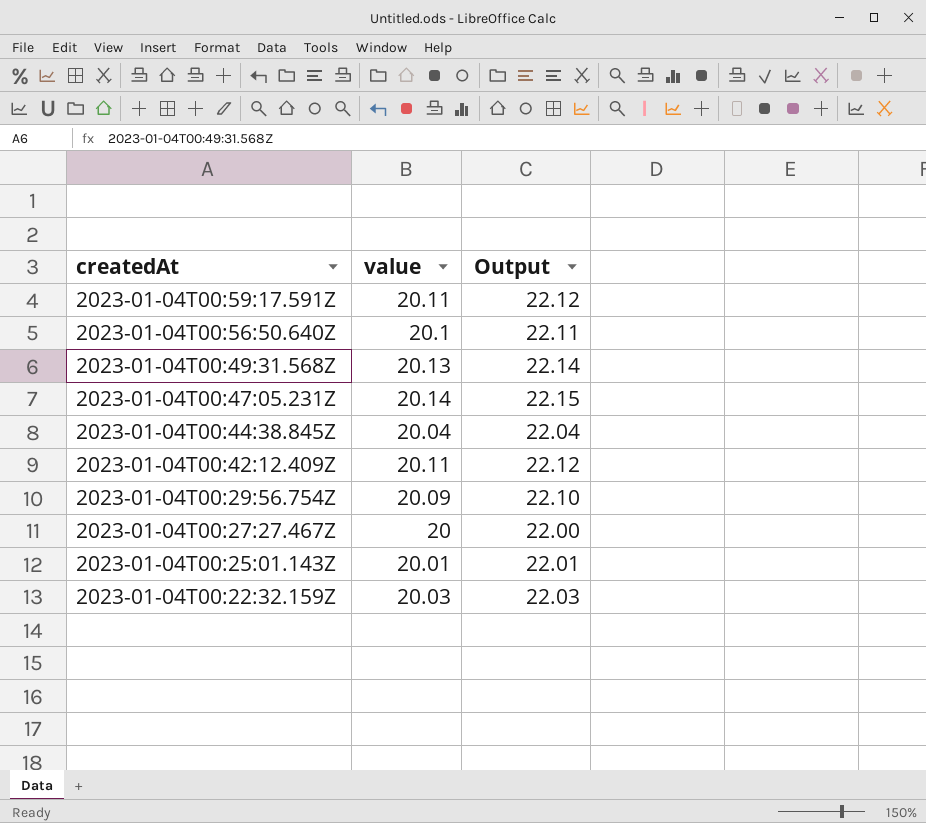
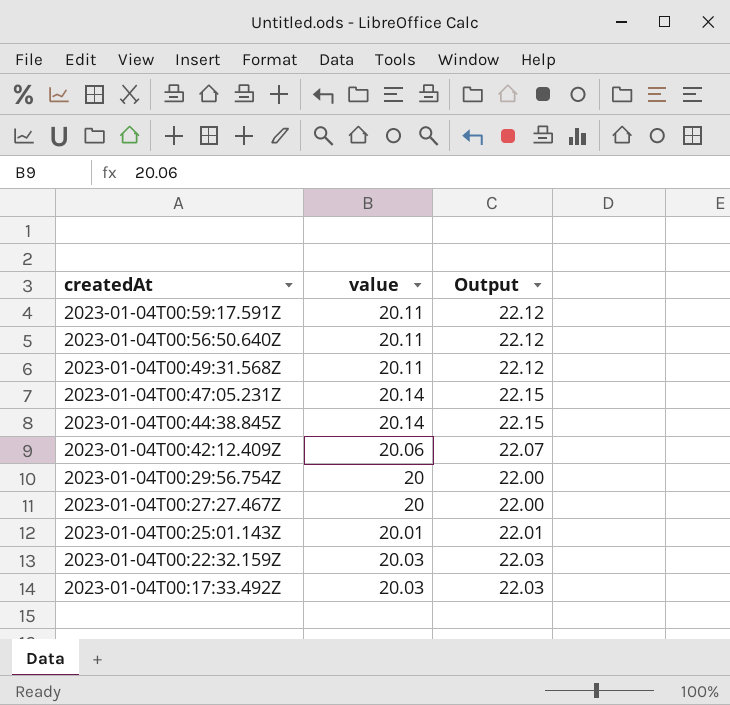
2023-01-04T00:56:50.640Z | value: 20.1 -> 20.11
2023-01-04T00:56:50.640Z | Output: 22.11 -> 22.12
2023-01-04T00:49:31.568Z | value: 20.13 -> 20.11
2023-01-04T00:49:31.568Z | Output: 22.14 -> 22.12
2023-01-04T00:44:38.845Z | value: 20.04 -> 20.14
2023-01-04T00:44:38.845Z | Output: 22.04 -> 22.15
2023-01-04T00:42:12.409Z | value: 20.11 -> 20.06
2023-01-04T00:42:12.409Z | Output: 22.12 -> 22.07
2023-01-04T00:29:56.754Z | value: 20.09 -> 20
2023-01-04T00:29:56.754Z | Output: 22.10 -> 22.00
row 2023-01-04T00:17:33.492Z: none -> 20.03 | 22.03

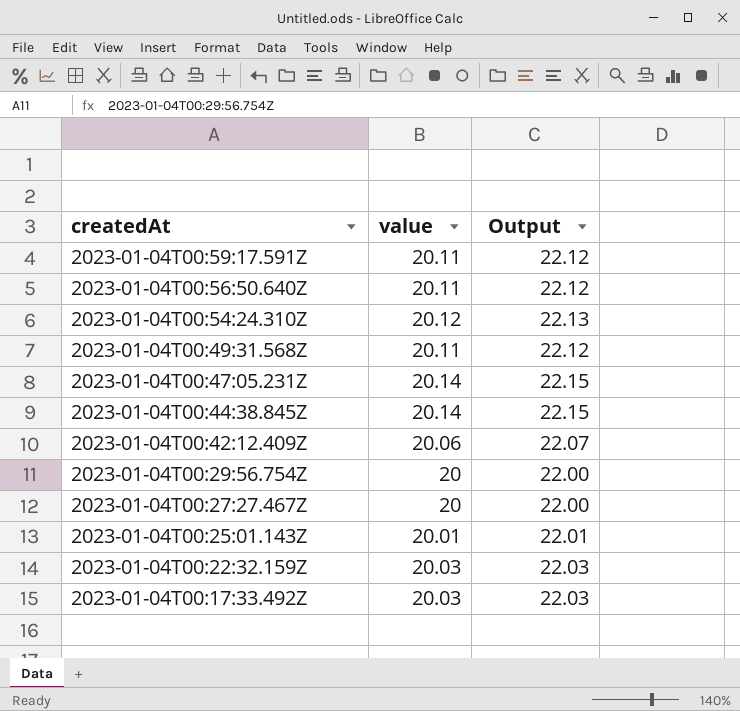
row 2023-01-04T00:54:24.310Z: none -> 20.12 | 22.13

